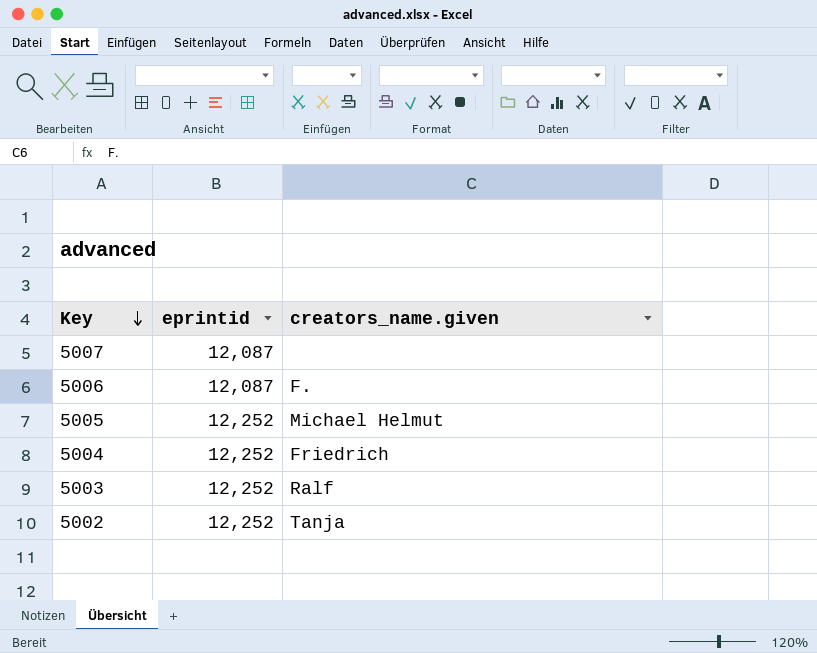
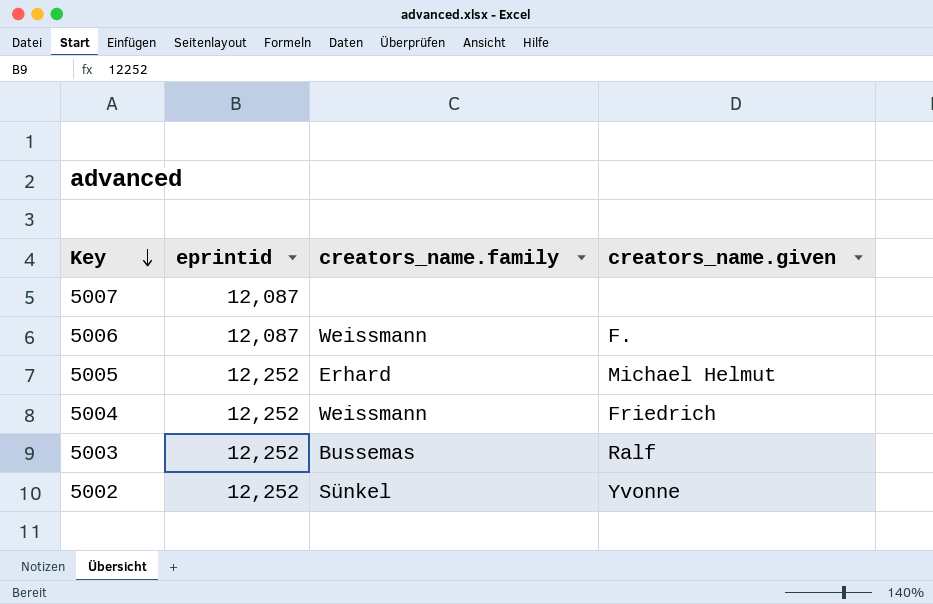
column creators_name.family | position: none -> 3
5002 | creators_name.given: Tanja -> Yvonne

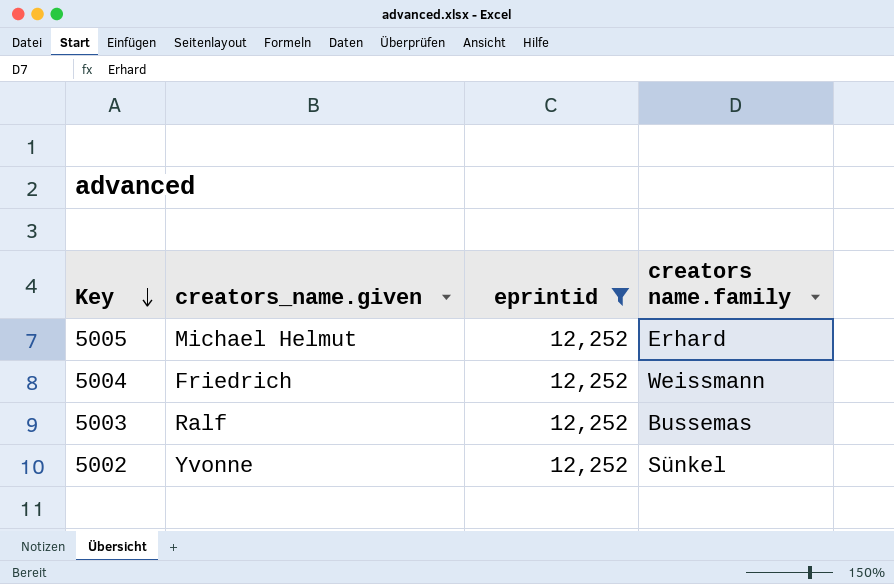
filter: none -> eprintid = 12,252
column creators_name.given | position: 4 -> 2
column name: creators_name.family -> creators name.family

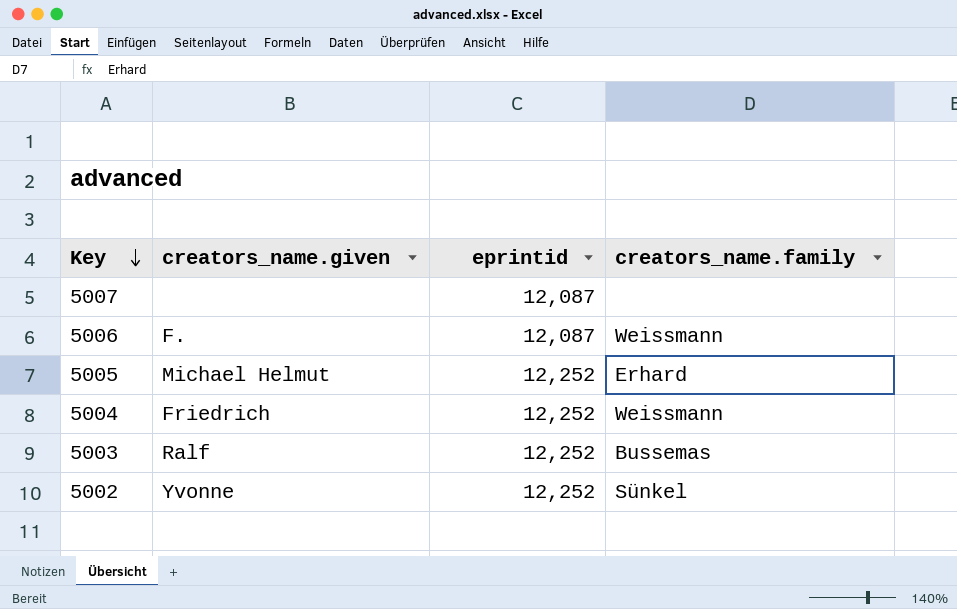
filter: eprintid = 12,252 -> none
column name: creators name.family -> creators_name.family

